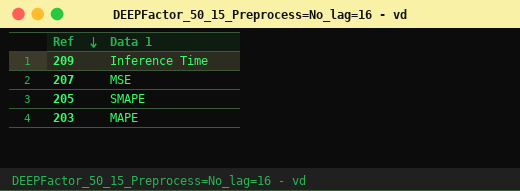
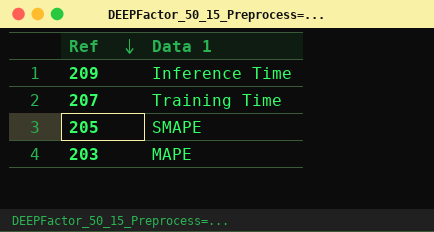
207 | Data 1: MSE -> Training Time

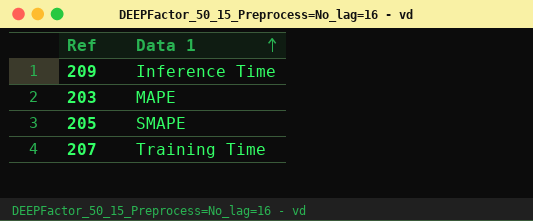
row order: Ref descending -> Data 1 ascending

